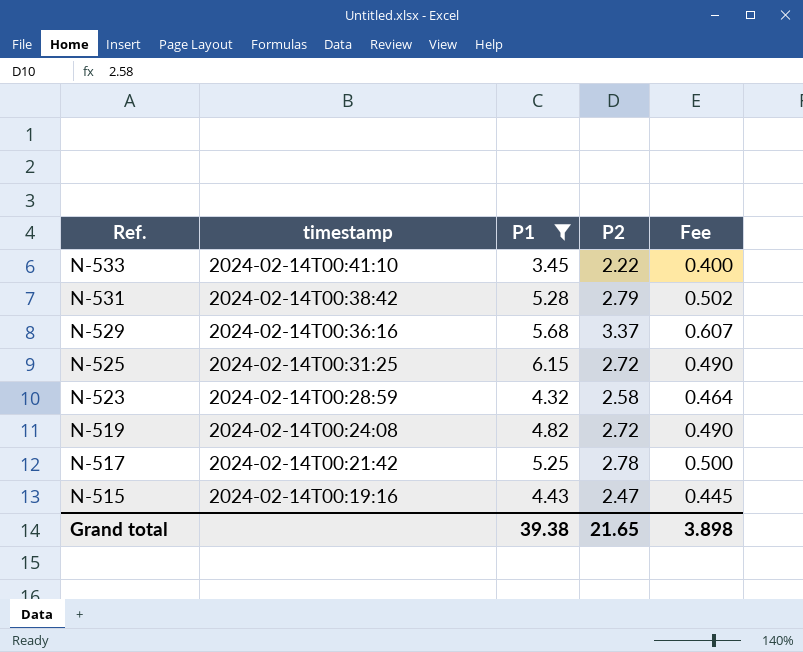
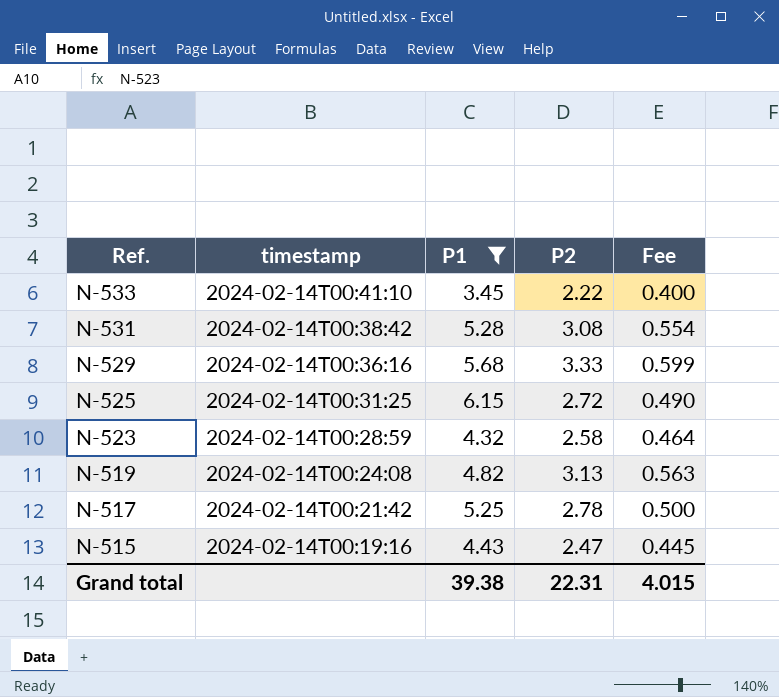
N-531 | P2: 2.79 -> 3.08
N-531 | Fee: 0.502 -> 0.554
N-529 | P2: 3.37 -> 3.33
N-529 | Fee: 0.607 -> 0.599
N-519 | P2: 2.72 -> 3.13
N-519 | Fee: 0.490 -> 0.563
Grand total | P2: 21.65 -> 22.31
Grand total | Fee: 3.898 -> 4.015

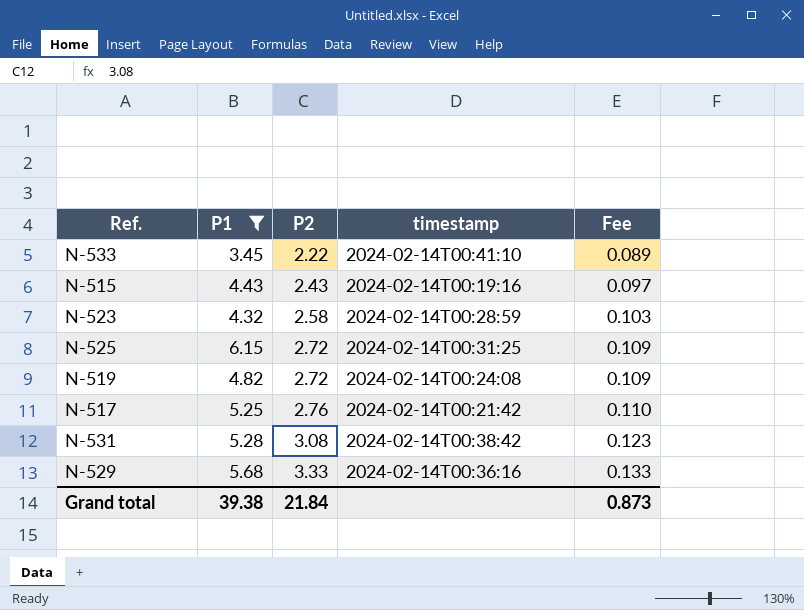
row order: Ref. descending -> P2 ascending
column timestamp | position: 2 -> 4
column Fee | formula: [P2] * 0.18 -> [P2] * 0.04
N-515 | P2: 2.47 -> 2.43
N-519 | P2: 3.13 -> 2.72
N-517 | P2: 2.78 -> 2.76
Grand total | P2: 22.31 -> 21.84
Grand total | Fee: 4.015 -> 0.873

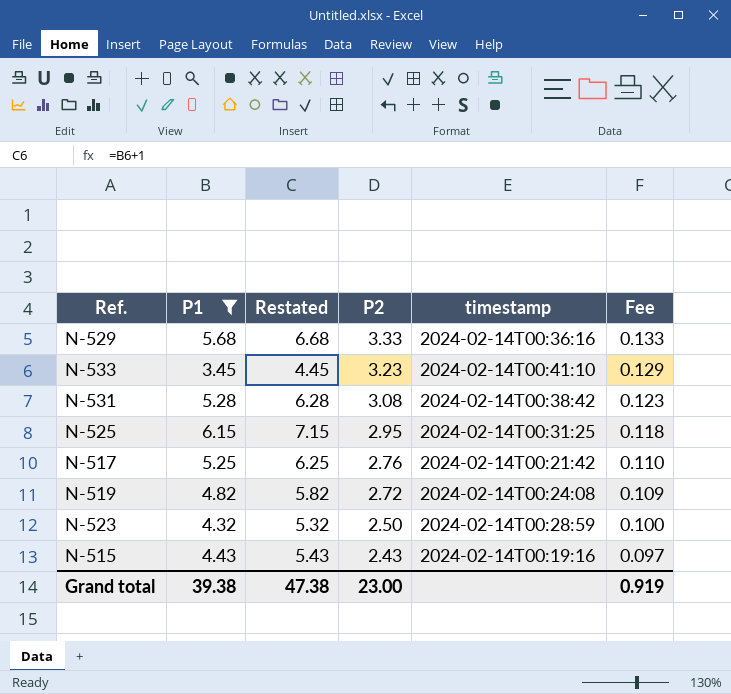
row order: P2 ascending -> P2 descending
column Restated | formula: none -> [P1] + 1
N-533 | P2: 2.22 -> 3.23
N-533 | Fee: 0.089 -> 0.129
N-525 | P2: 2.72 -> 2.95
N-525 | Fee: 0.109 -> 0.118
N-523 | P2: 2.58 -> 2.50
N-523 | Fee: 0.103 -> 0.100
Grand total | P2: 21.84 -> 23.00
Grand total | Fee: 0.873 -> 0.919

